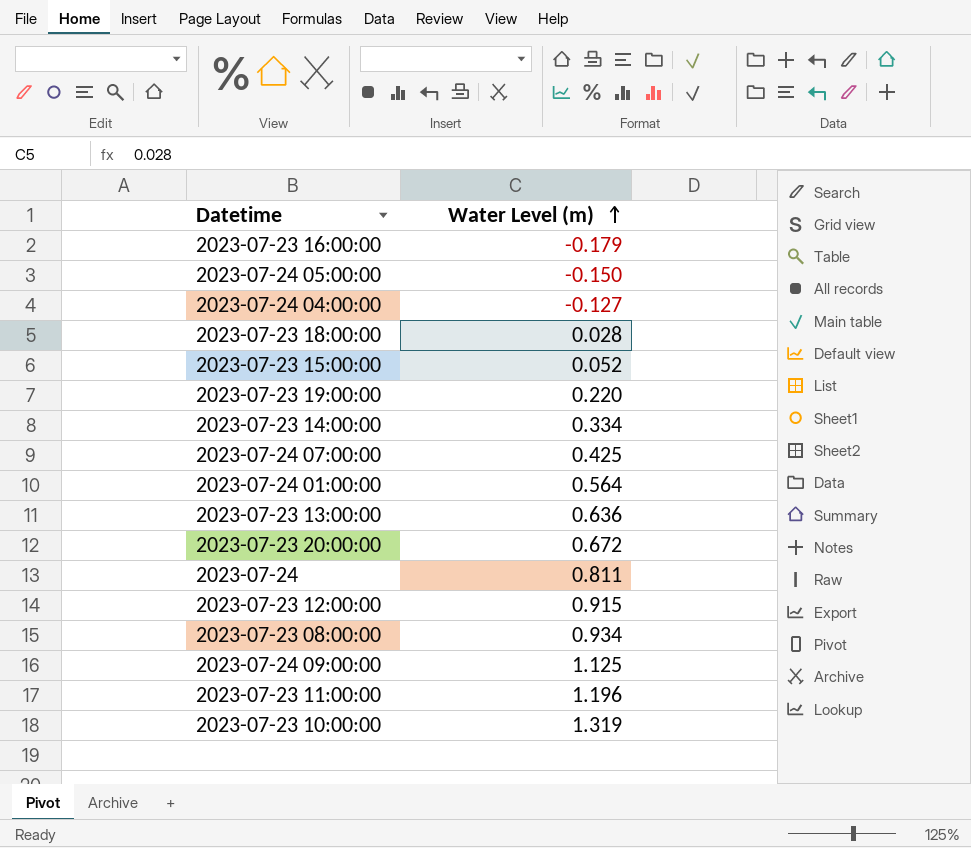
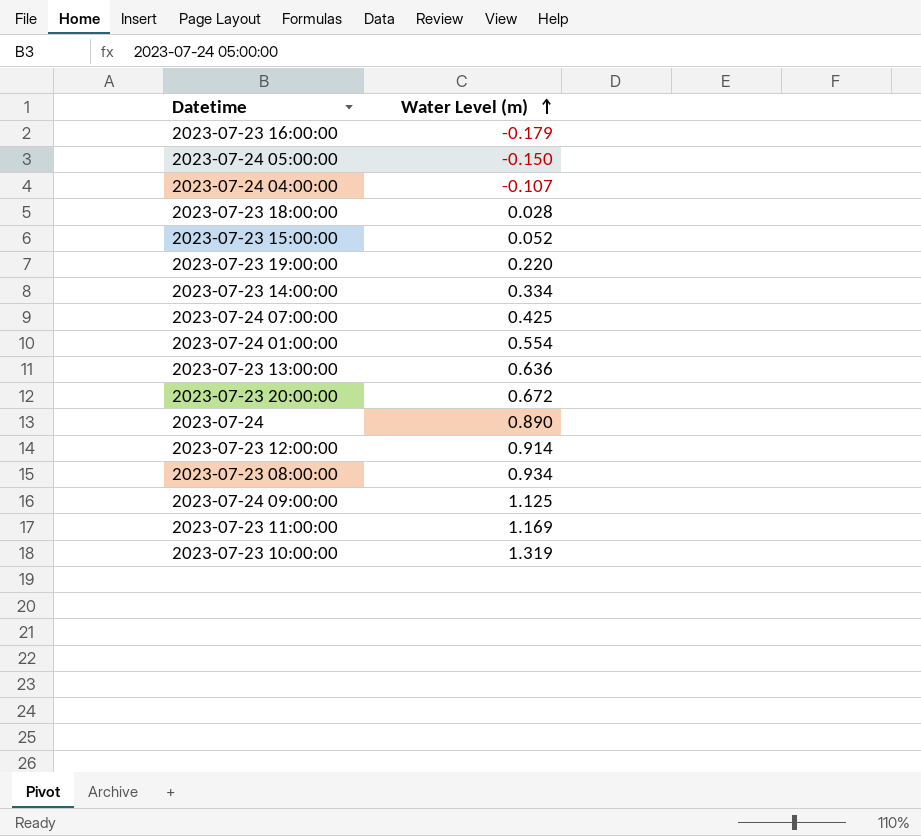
2023-07-24 04:00:00 | Water Level (m): -0.127 -> -0.107
2023-07-24 01:00:00 | Water Level (m): 0.564 -> 0.554
2023-07-24 | Water Level (m): 0.811 -> 0.890
2023-07-23 12:00:00 | Water Level (m): 0.915 -> 0.914
2023-07-23 11:00:00 | Water Level (m): 1.196 -> 1.169

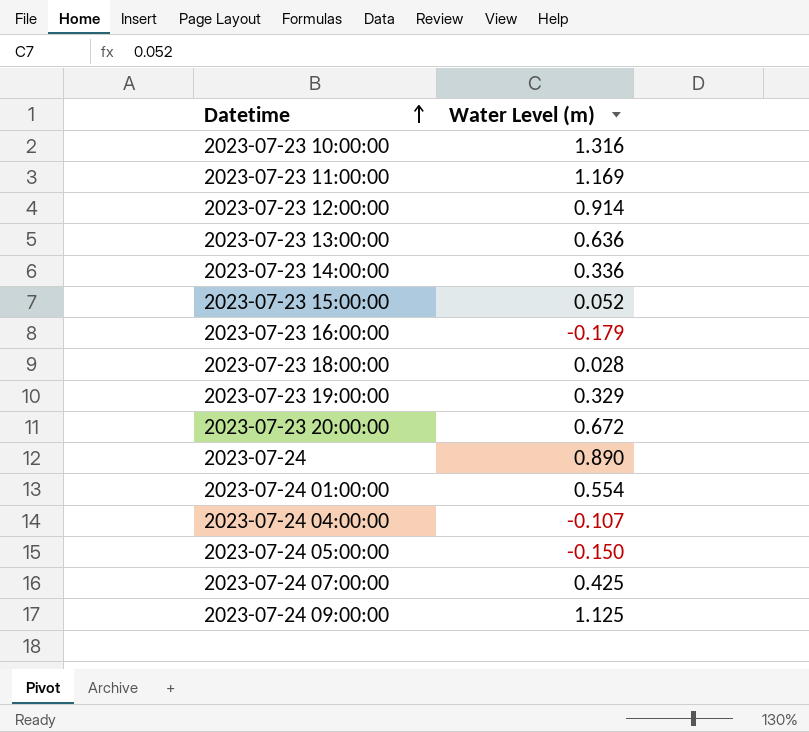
row order: Water Level (m) ascending -> Datetime ascending
row 2023-07-23 08:00:00: 0.934 -> none
2023-07-23 10:00:00 | Water Level (m): 1.319 -> 1.316
2023-07-23 14:00:00 | Water Level (m): 0.334 -> 0.336
2023-07-23 19:00:00 | Water Level (m): 0.220 -> 0.329

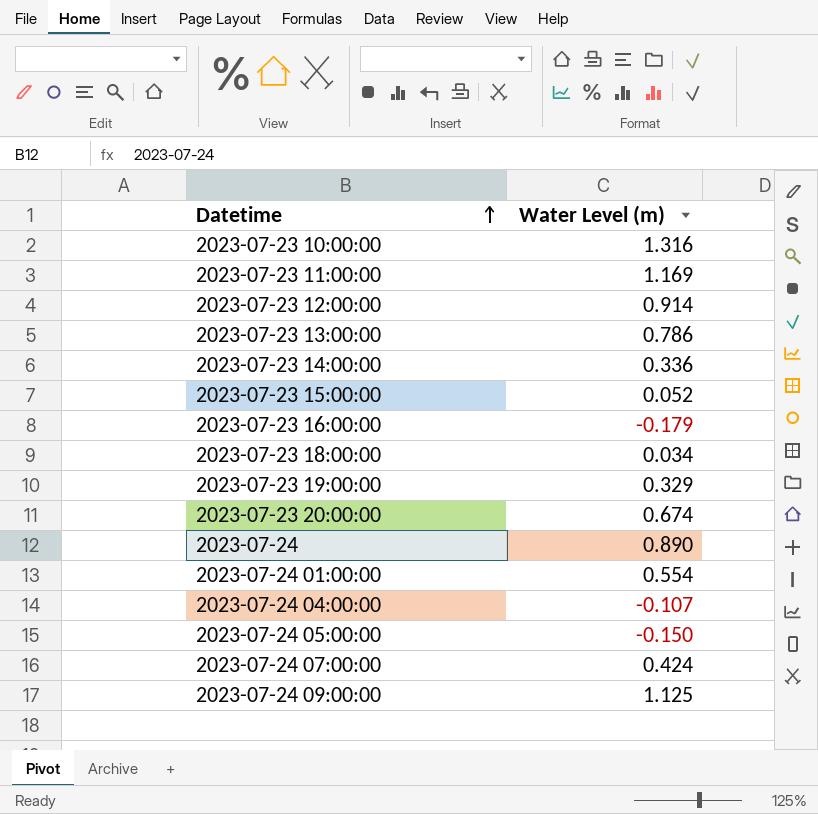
2023-07-23 13:00:00 | Water Level (m): 0.636 -> 0.786
2023-07-23 18:00:00 | Water Level (m): 0.028 -> 0.034
2023-07-23 20:00:00 | Water Level (m): 0.672 -> 0.674
2023-07-24 07:00:00 | Water Level (m): 0.425 -> 0.424

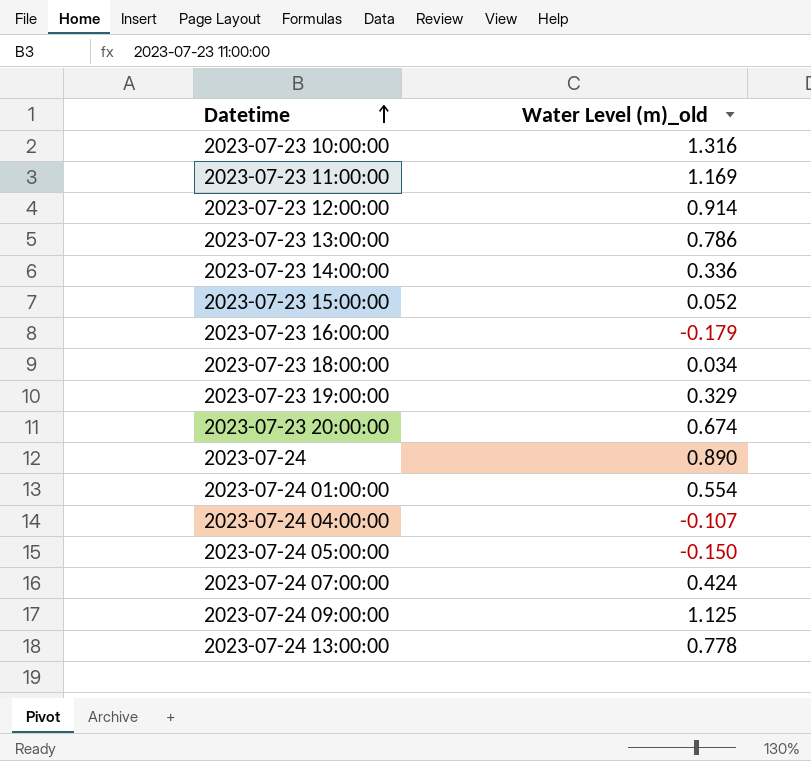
column name: Water Level (m) -> Water Level (m)_old
row 2023-07-24 13:00:00: none -> 0.778

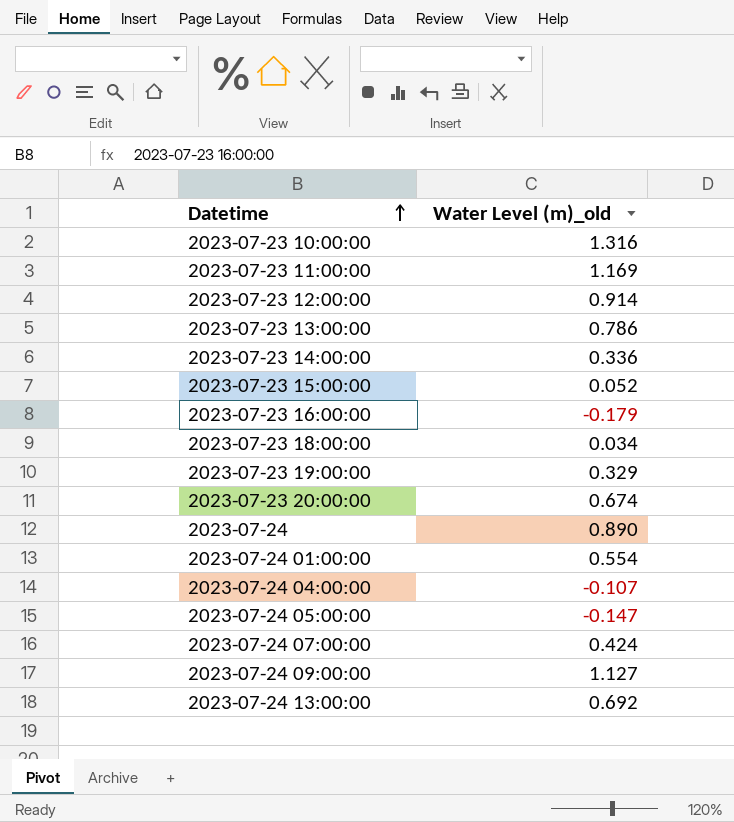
2023-07-24 05:00:00 | Water Level (m)_old: -0.150 -> -0.147
2023-07-24 09:00:00 | Water Level (m)_old: 1.125 -> 1.127
2023-07-24 13:00:00 | Water Level (m)_old: 0.778 -> 0.692

